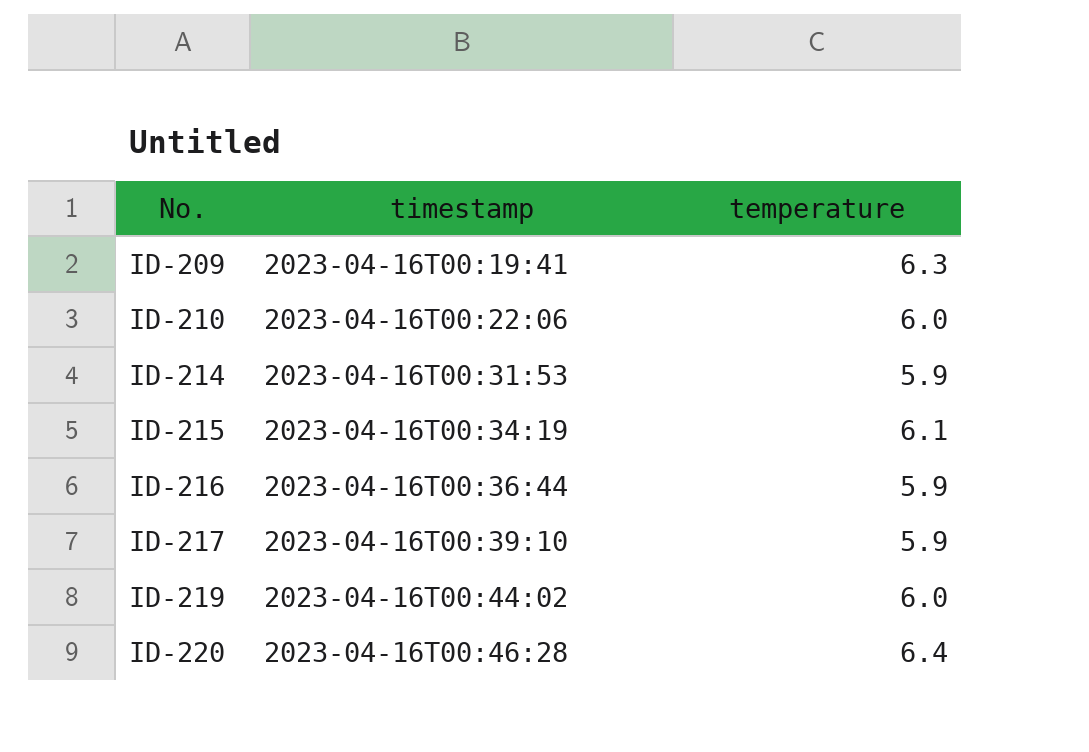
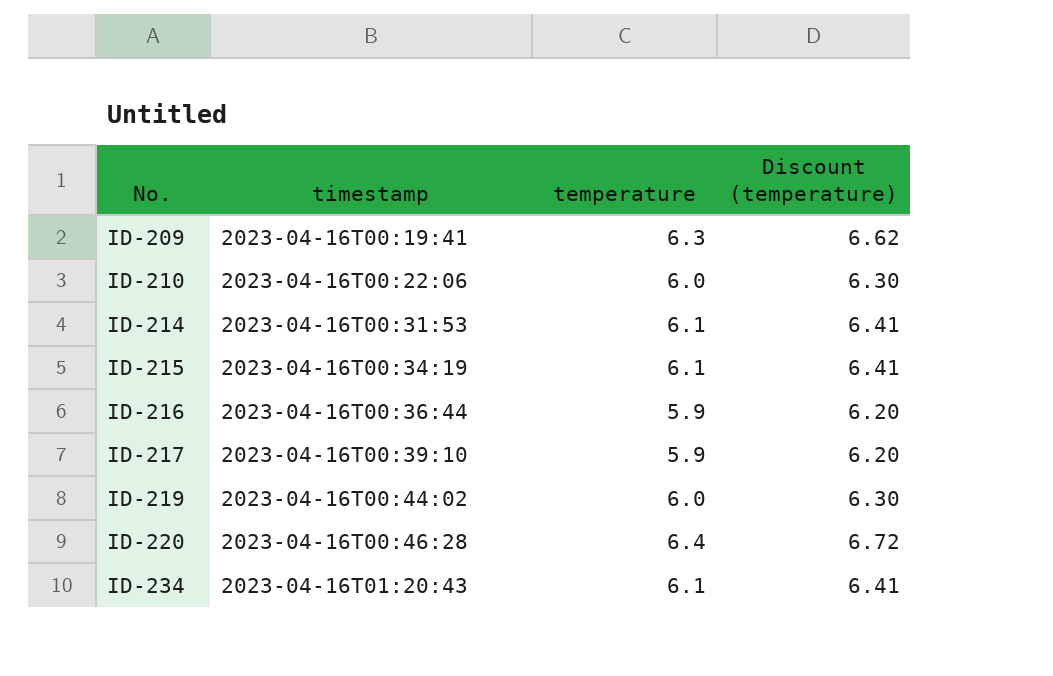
column Discount (temperature) | formula: none -> [temperature] * 1.05
ID-214 | temperature: 5.9 -> 6.1
row ID-234: none -> 2023-04-16T01:20:43 | 6.1 | 6.41

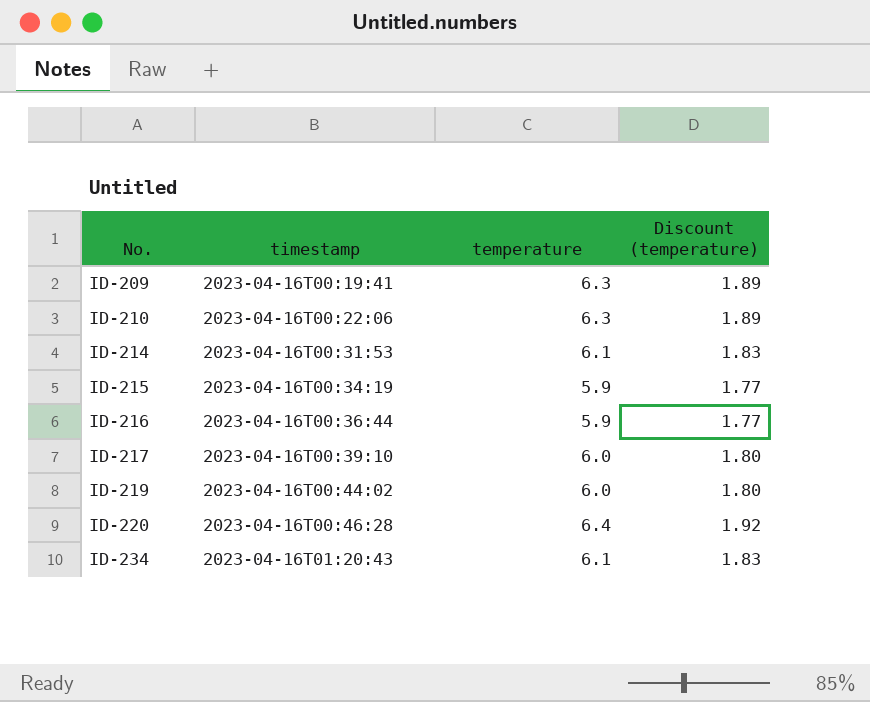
column Discount (temperature) | formula: [temperature] * 1.05 -> [temperature] * 0.3
ID-210 | temperature: 6.0 -> 6.3
ID-215 | temperature: 6.1 -> 5.9
ID-217 | temperature: 5.9 -> 6.0

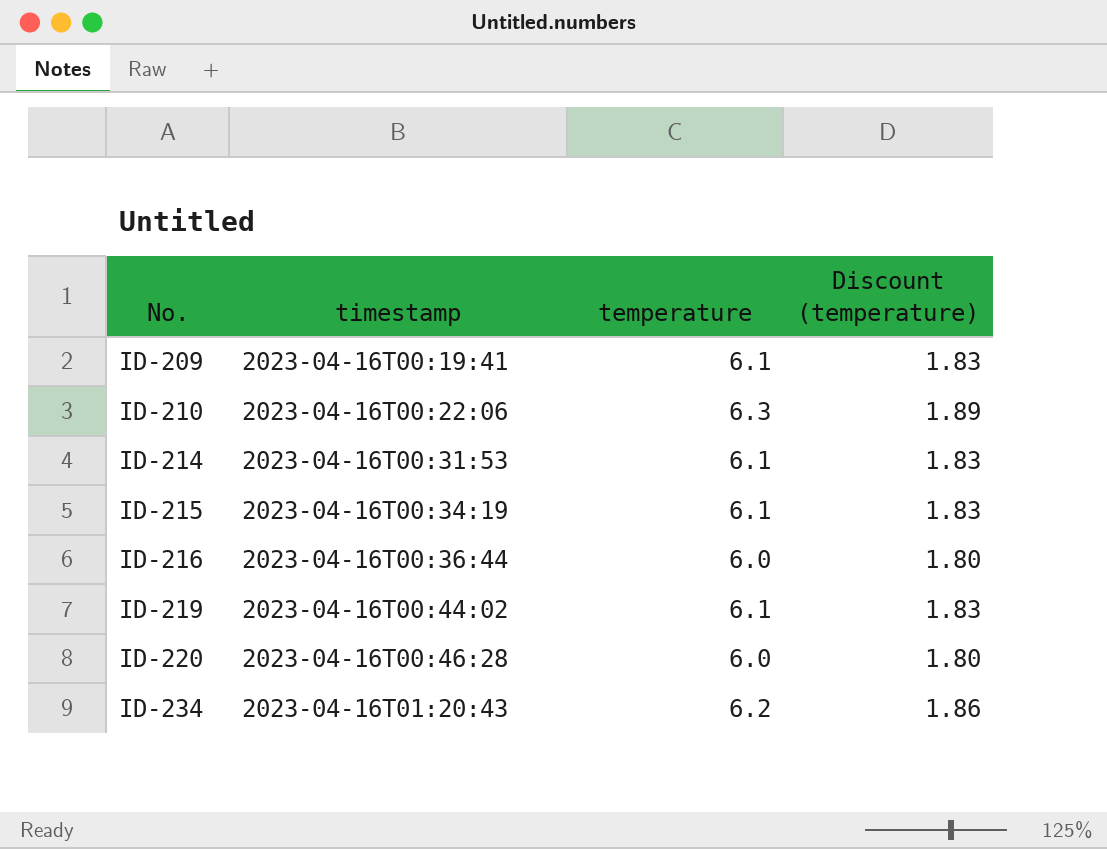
row ID-217: 2023-04-16T00:39:10 | 6.0 | 1.80 -> none
ID-209 | temperature: 6.3 -> 6.1
ID-209 | Discount (temperature): 1.89 -> 1.83
ID-215 | temperature: 5.9 -> 6.1
ID-215 | Discount (temperature): 1.77 -> 1.83
ID-216 | temperature: 5.9 -> 6.0
ID-216 | Discount (temperature): 1.77 -> 1.80
ID-219 | temperature: 6.0 -> 6.1
ID-219 | Discount (temperature): 1.80 -> 1.83
ID-220 | temperature: 6.4 -> 6.0
ID-220 | Discount (temperature): 1.92 -> 1.80
ID-234 | temperature: 6.1 -> 6.2
ID-234 | Discount (temperature): 1.83 -> 1.86

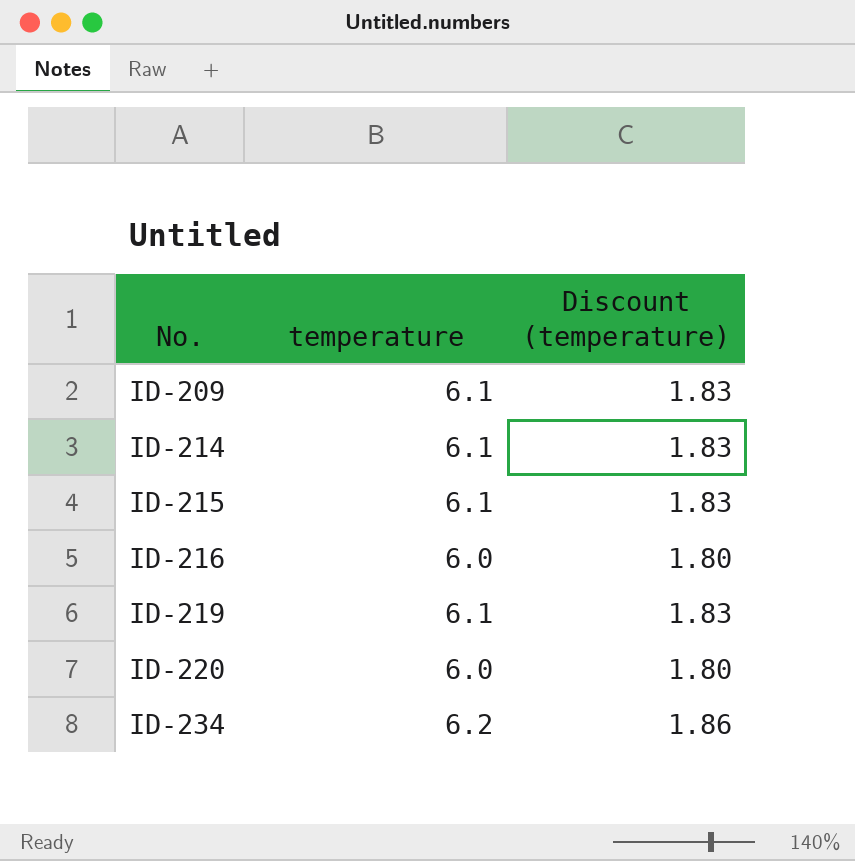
column timestamp | position: 2 -> none
row ID-210: 2023-04-16T00:22:06 | 6.3 | 1.89 -> none

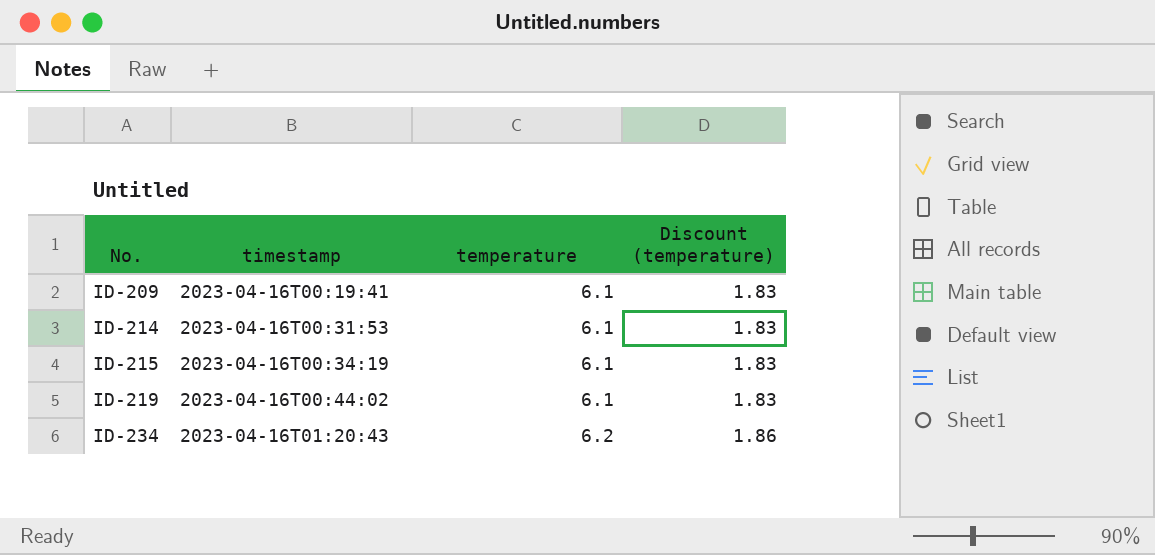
column timestamp | position: none -> 2
row ID-216: 6.0 | 1.80 -> none
row ID-220: 6.0 | 1.80 -> none

